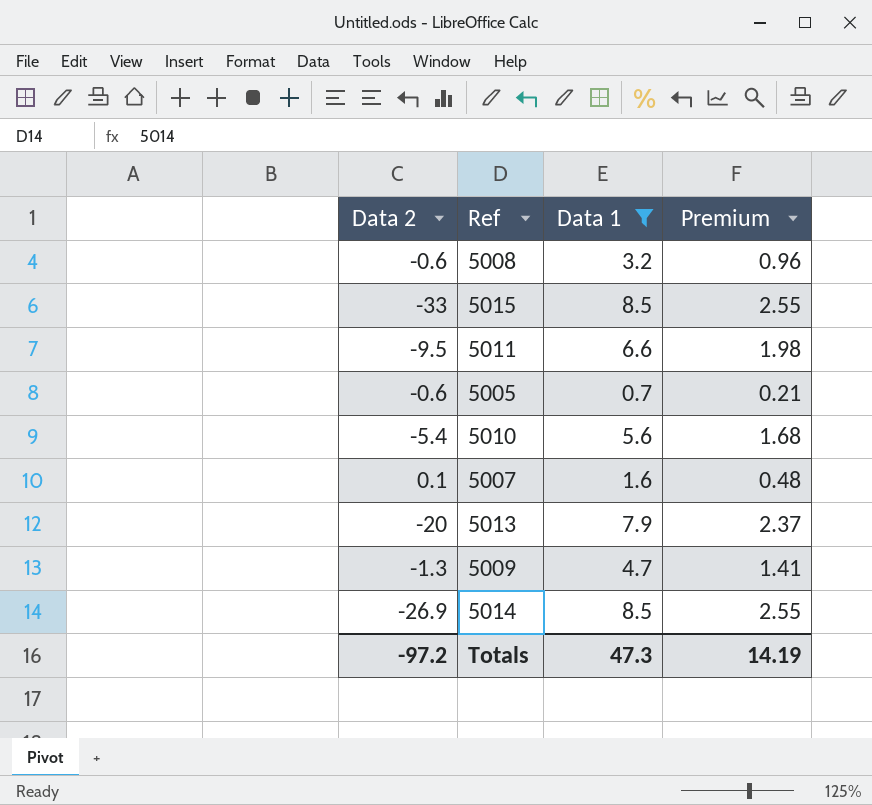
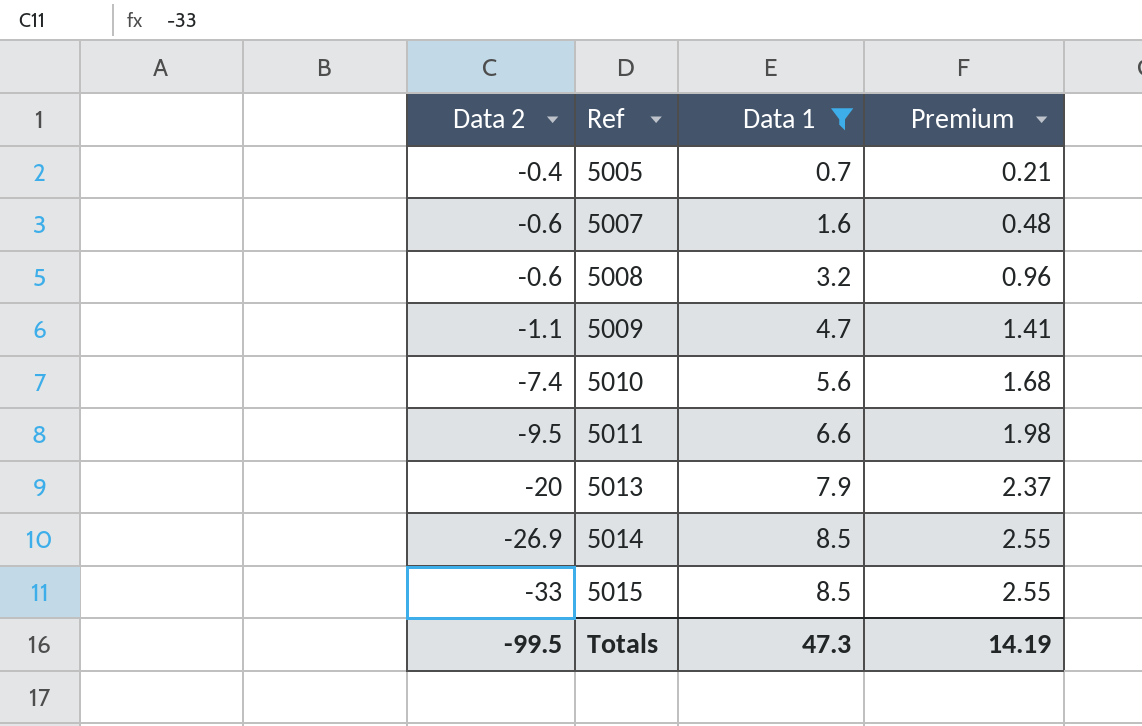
row order: none -> Data 2 descending
5005 | Data 2: -0.6 -> -0.4
5007 | Data 2: 0.1 -> -0.6
5009 | Data 2: -1.3 -> -1.1
5010 | Data 2: -5.4 -> -7.4
Totals | Data 2: -97.2 -> -99.5

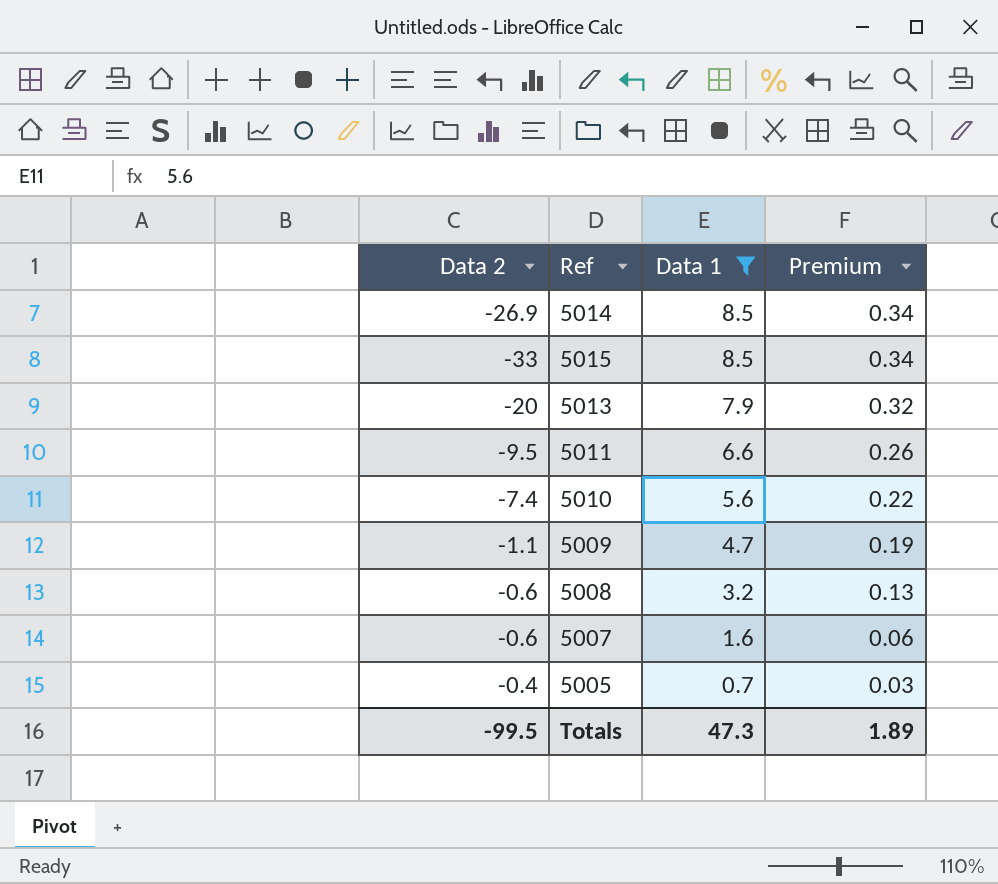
row order: Data 2 descending -> Data 1 descending
column Premium | formula: [Data 1] * 0.3 -> [Data 1] * 0.04
Totals | Premium: 14.19 -> 1.89

